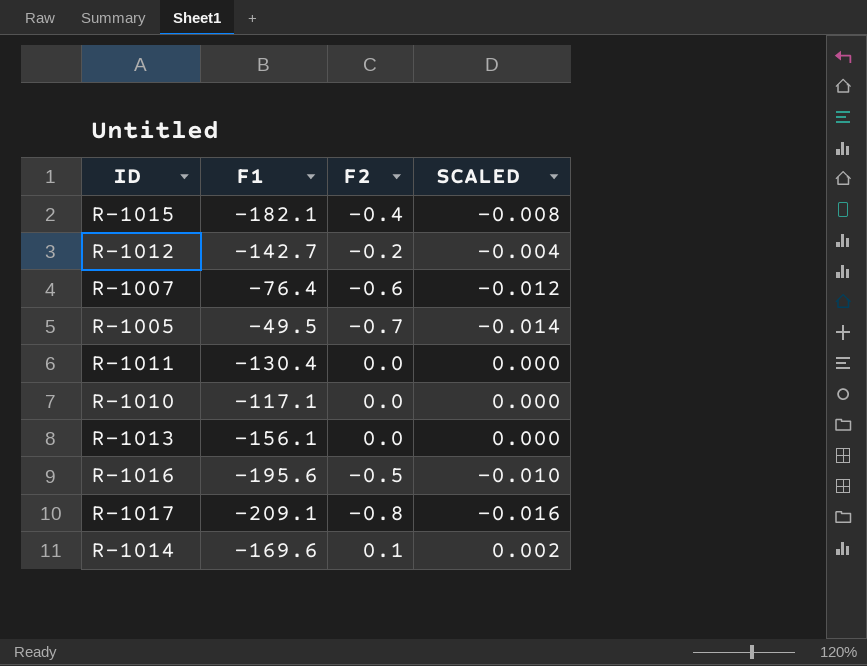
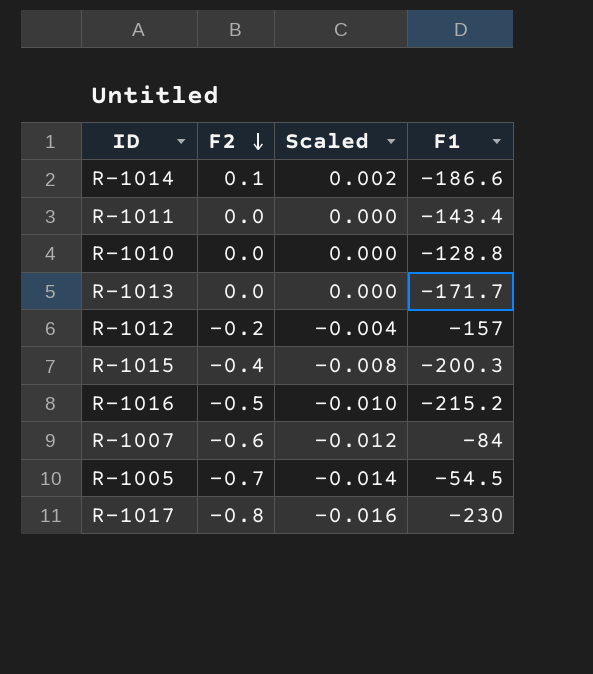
row order: none -> F2 descending
column name: SCALED -> Scaled
column F1 | position: 2 -> 4
R-1014 | F1: -169.6 -> -186.6
R-1011 | F1: -130.4 -> -143.4
R-1010 | F1: -117.1 -> -128.8
R-1013 | F1: -156.1 -> -171.7
R-1012 | F1: -142.7 -> -157
R-1015 | F1: -182.1 -> -200.3
R-1016 | F1: -195.6 -> -215.2
R-1007 | F1: -76.4 -> -84
R-1005 | F1: -49.5 -> -54.5
R-1017 | F1: -209.1 -> -230

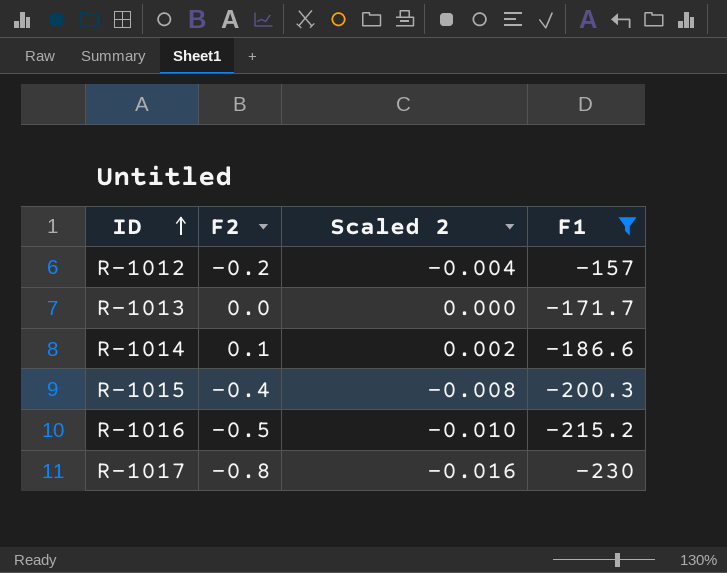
filter: none -> F1 <= -157
row order: F2 descending -> ID ascending
column name: Scaled -> Scaled 2

